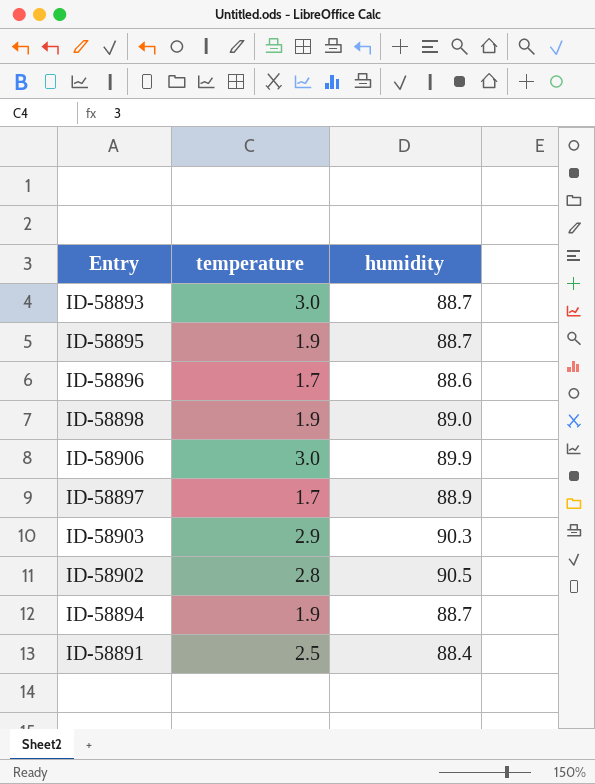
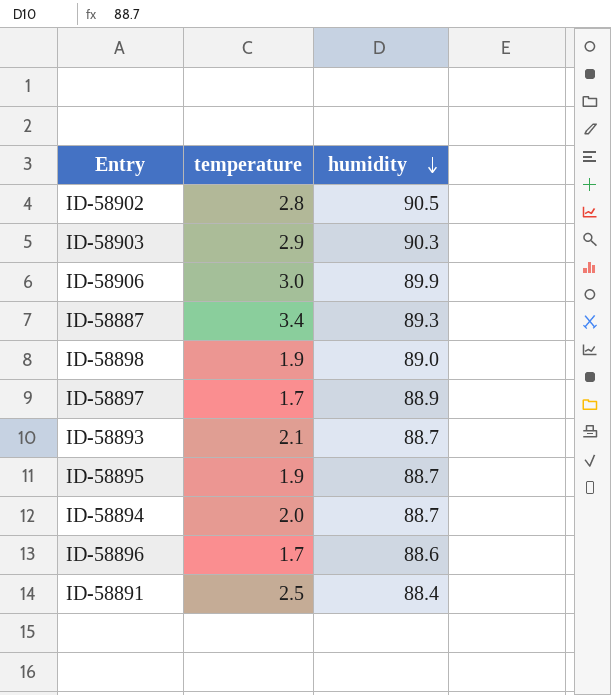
row order: none -> humidity descending
row ID-58887: none -> 3.4 | 89.3
ID-58893 | temperature: 3.0 -> 2.1
ID-58894 | temperature: 1.9 -> 2.0

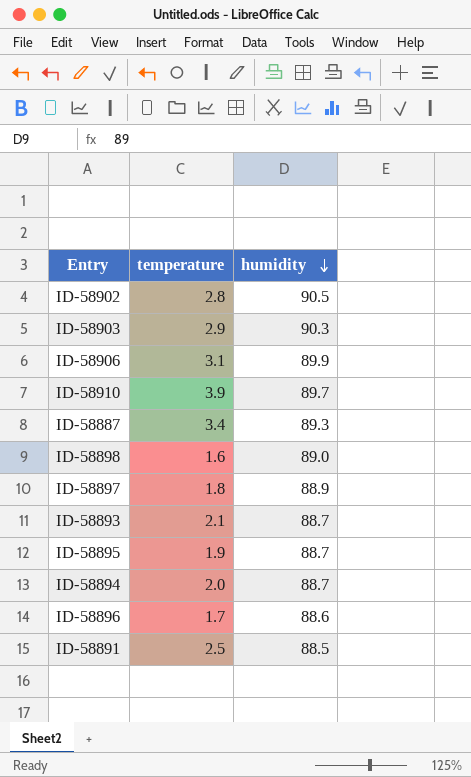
ID-58906 | temperature: 3.0 -> 3.1
row ID-58910: none -> 3.9 | 89.7
ID-58898 | temperature: 1.9 -> 1.6
ID-58897 | temperature: 1.7 -> 1.8
ID-58891 | humidity: 88.4 -> 88.5

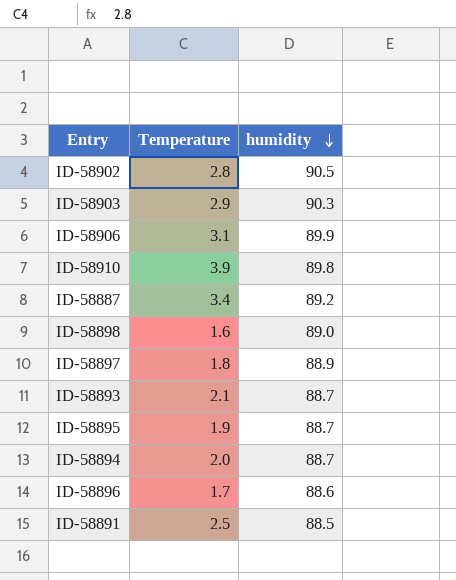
column name: temperature -> Temperature
ID-58910 | humidity: 89.7 -> 89.8
ID-58887 | humidity: 89.3 -> 89.2

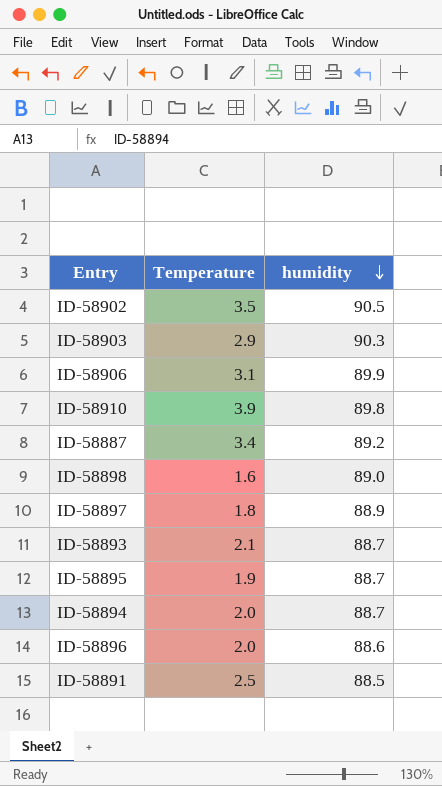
ID-58902 | Temperature: 2.8 -> 3.5
ID-58896 | Temperature: 1.7 -> 2.0

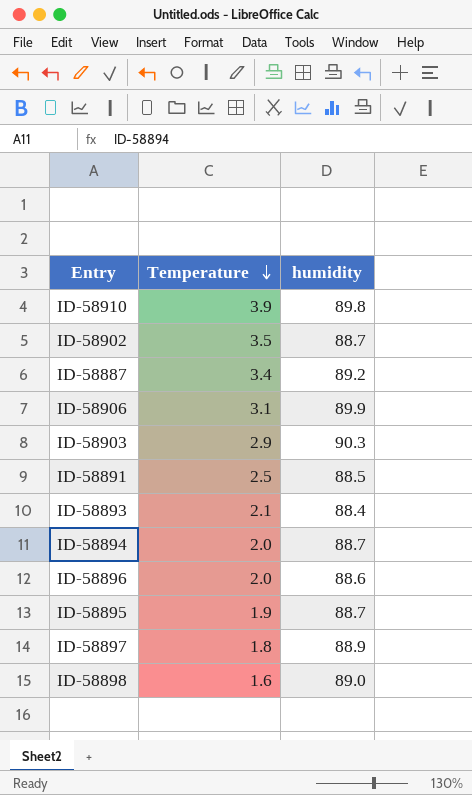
row order: humidity descending -> Temperature descending
ID-58902 | humidity: 90.5 -> 88.7
ID-58893 | humidity: 88.7 -> 88.4

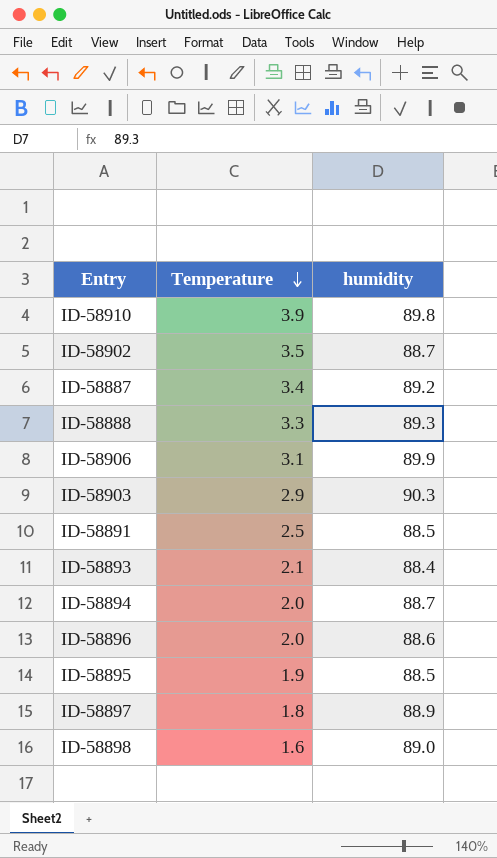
row ID-58888: none -> 3.3 | 89.3
ID-58895 | humidity: 88.7 -> 88.5

